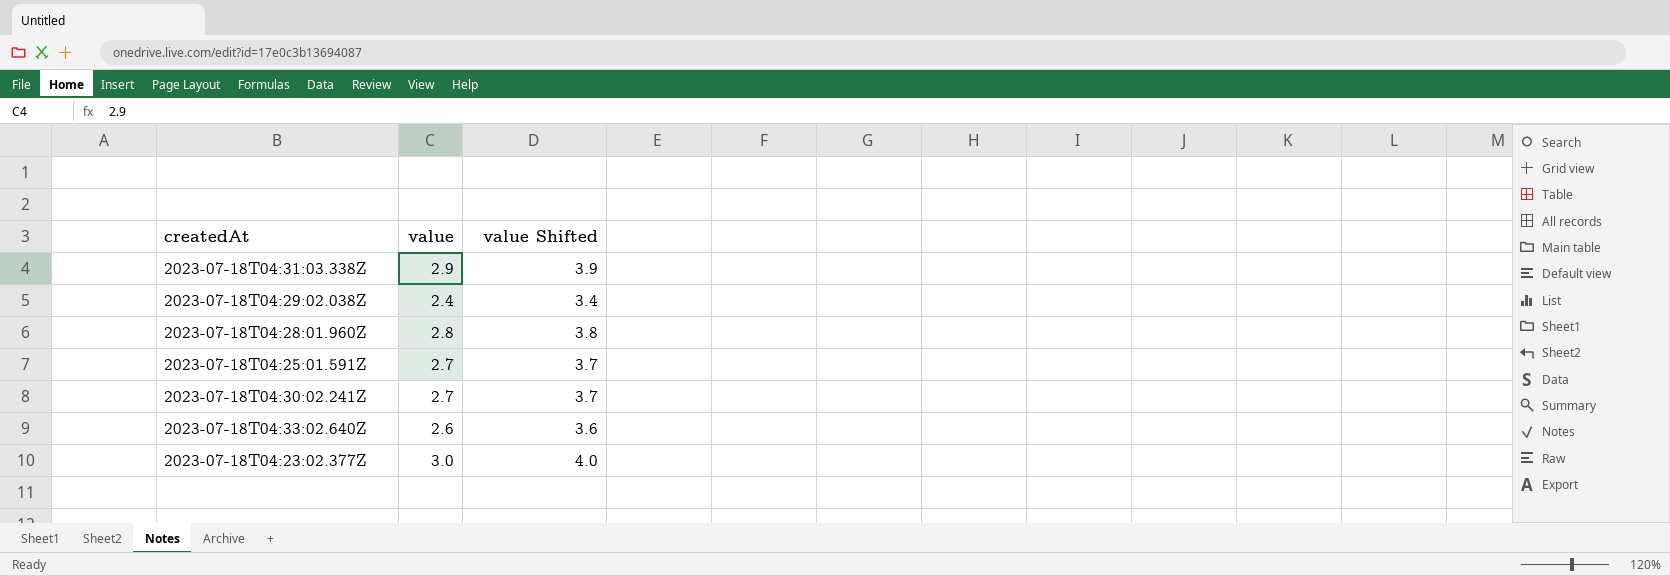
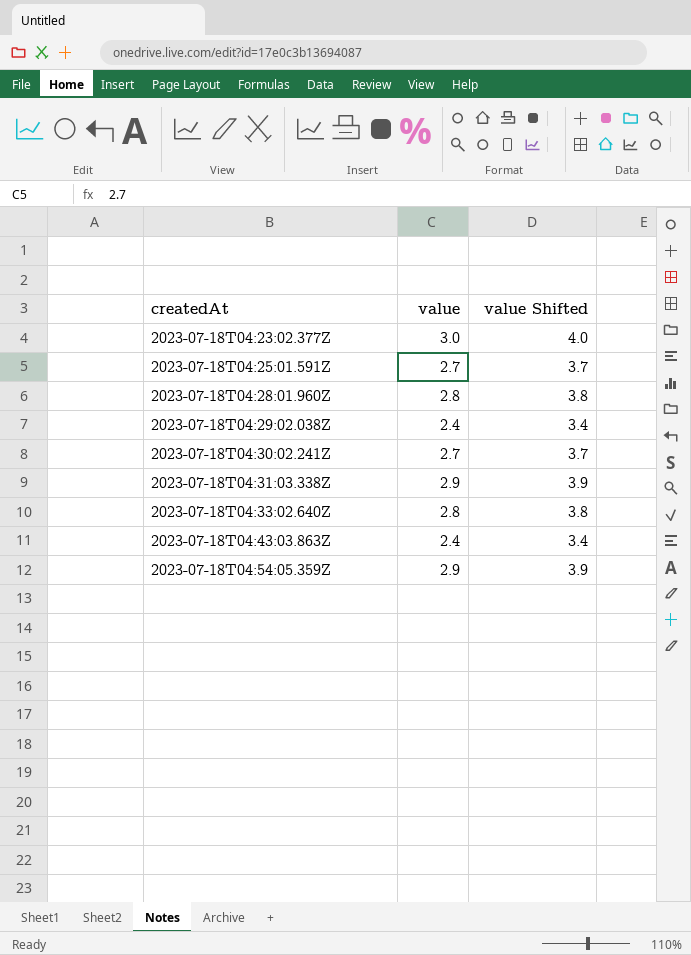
row order: none -> createdAt ascending
2023-07-18T04:33:02.640Z | value: 2.6 -> 2.8
2023-07-18T04:33:02.640Z | value Shifted: 3.6 -> 3.8
row 2023-07-18T04:43:03.863Z: none -> 2.4 | 3.4
row 2023-07-18T04:54:05.359Z: none -> 2.9 | 3.9

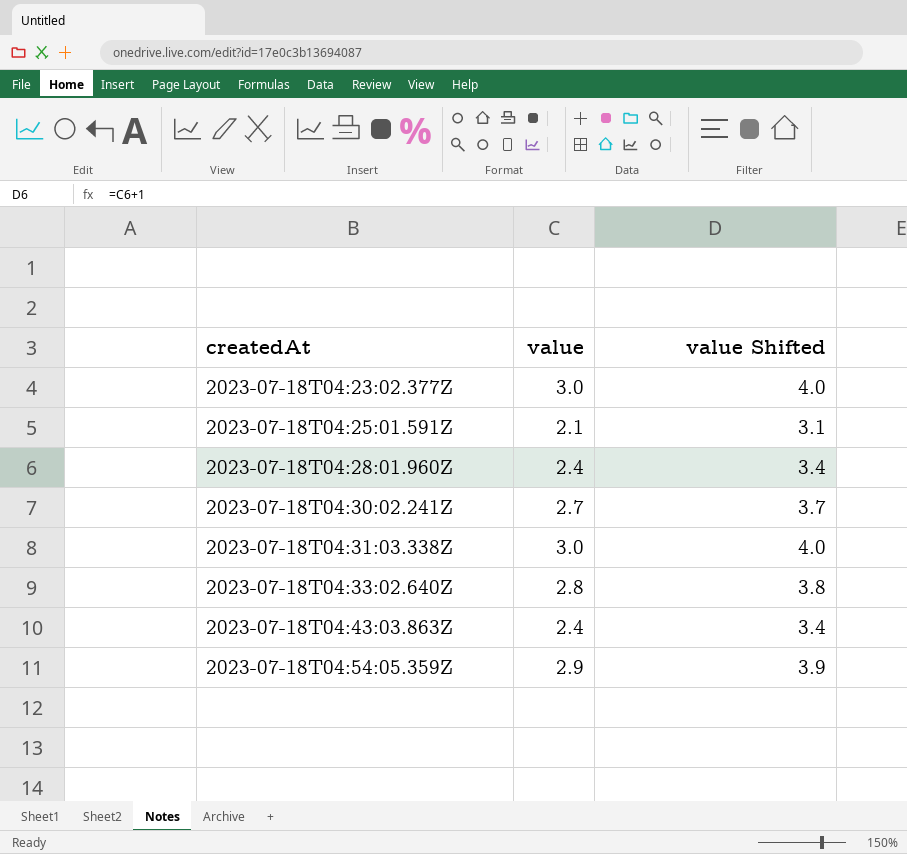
row 2023-07-18T04:29:02.038Z: 2.4 | 3.4 -> none
2023-07-18T04:25:01.591Z | value: 2.7 -> 2.1
2023-07-18T04:25:01.591Z | value Shifted: 3.7 -> 3.1
2023-07-18T04:28:01.960Z | value: 2.8 -> 2.4
2023-07-18T04:28:01.960Z | value Shifted: 3.8 -> 3.4
2023-07-18T04:31:03.338Z | value: 2.9 -> 3.0
2023-07-18T04:31:03.338Z | value Shifted: 3.9 -> 4.0

